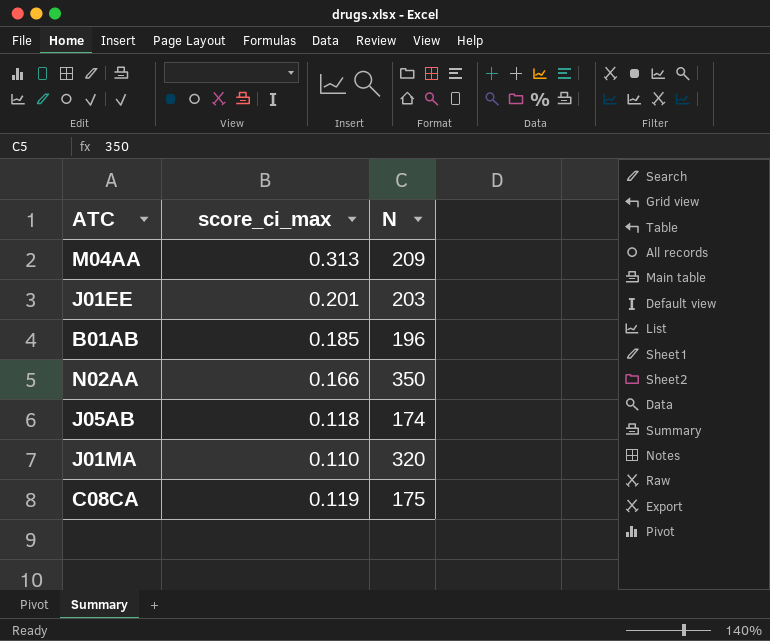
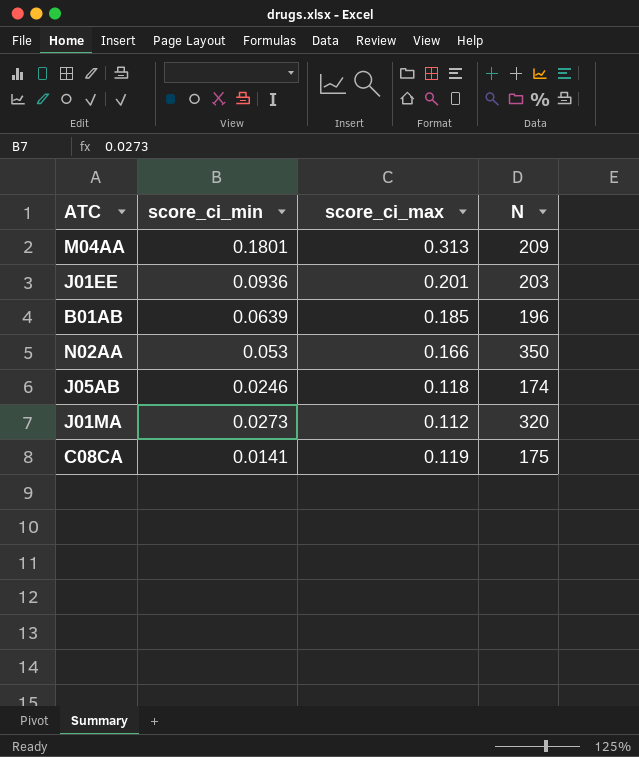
column score_ci_min | position: none -> 2
J01MA | score_ci_max: 0.110 -> 0.112

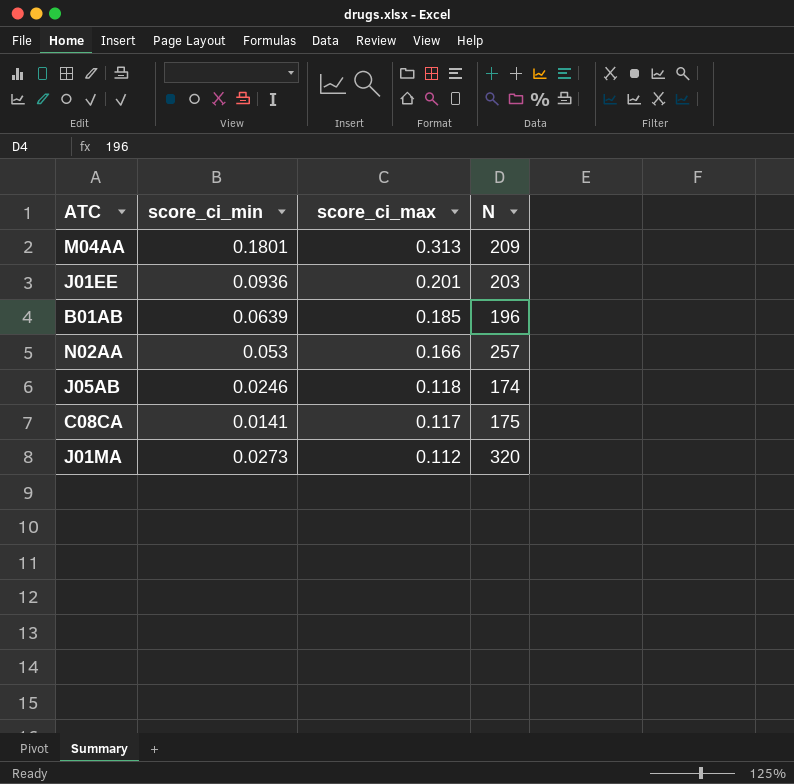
row order: none -> score_ci_max descending
N02AA | N: 350 -> 257
C08CA | score_ci_max: 0.119 -> 0.117

